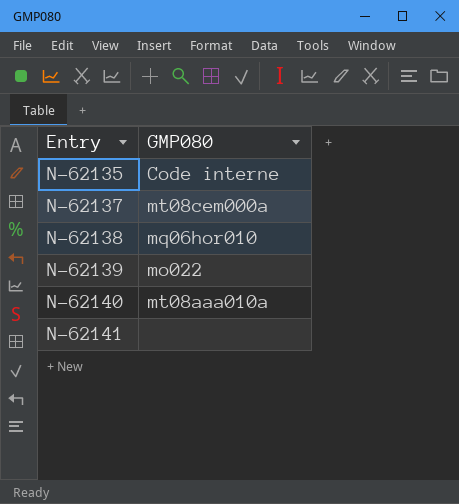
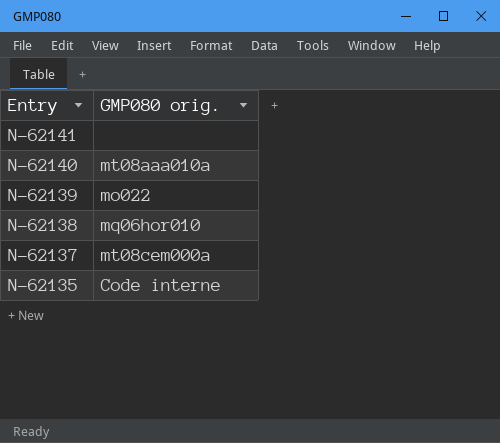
row order: Entry ascending -> Entry descending
column name: GMP080 -> GMP080 orig.

